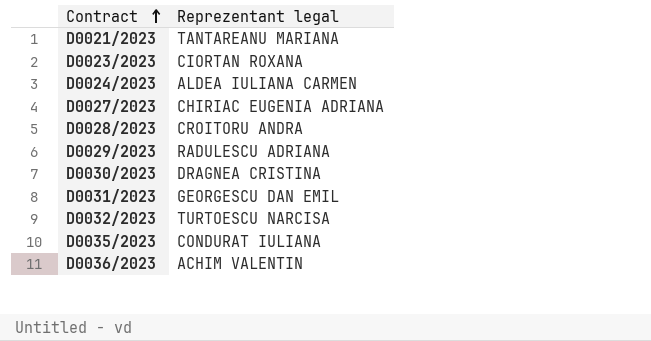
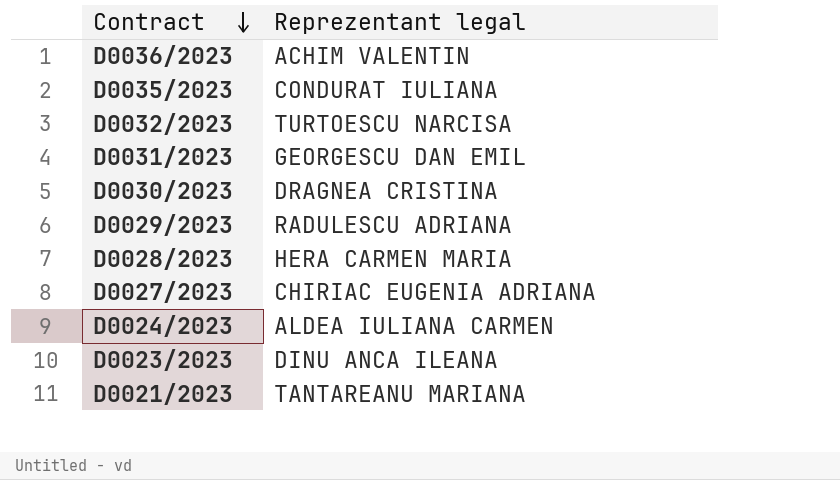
row order: Contract ascending -> Contract descending
D0028/2023 | Reprezentant legal: CROITORU ANDRA -> HERA CARMEN MARIA
D0023/2023 | Reprezentant legal: CIORTAN ROXANA -> DINU ANCA ILEANA

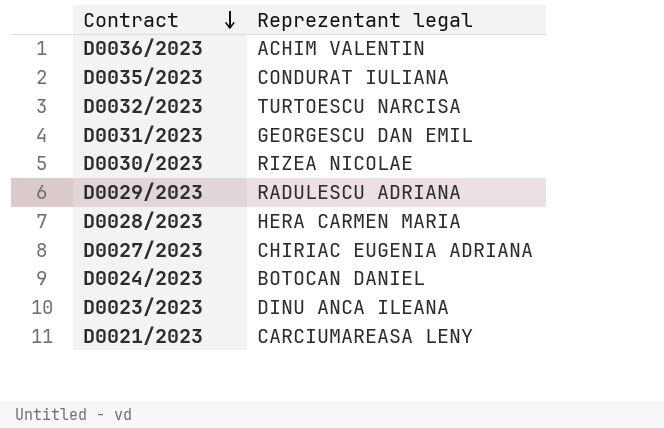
D0030/2023 | Reprezentant legal: DRAGNEA CRISTINA -> RIZEA NICOLAE
D0024/2023 | Reprezentant legal: ALDEA IULIANA CARMEN -> BOTOCAN DANIEL
D0021/2023 | Reprezentant legal: TANTAREANU MARIANA -> CARCIUMAREASA LENY

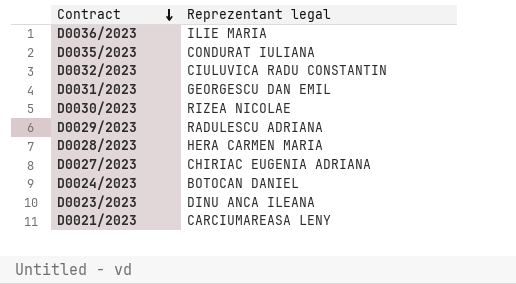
D0036/2023 | Reprezentant legal: ACHIM VALENTIN -> ILIE MARIA
D0032/2023 | Reprezentant legal: TURTOESCU NARCISA -> CIULUVICA RADU CONSTANTIN

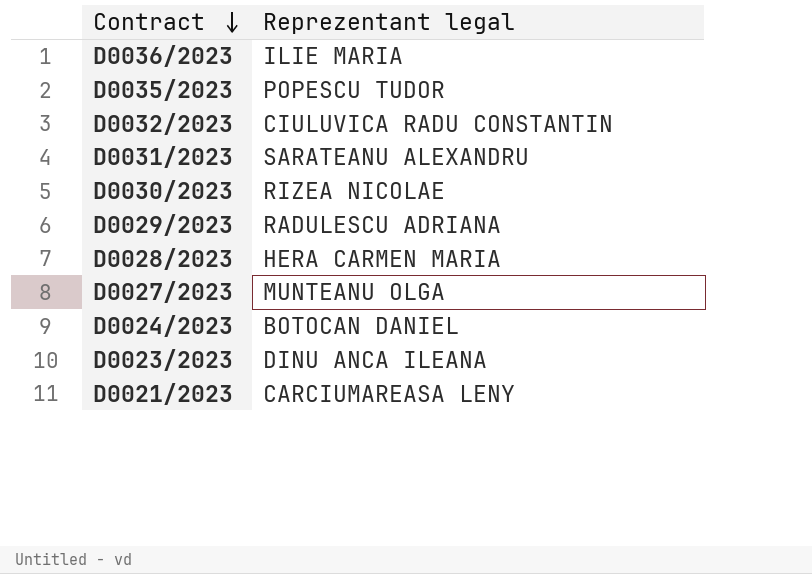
D0035/2023 | Reprezentant legal: CONDURAT IULIANA -> POPESCU TUDOR
D0031/2023 | Reprezentant legal: GEORGESCU DAN EMIL -> SARATEANU ALEXANDRU
D0027/2023 | Reprezentant legal: CHIRIAC EUGENIA ADRIANA -> MUNTEANU OLGA

